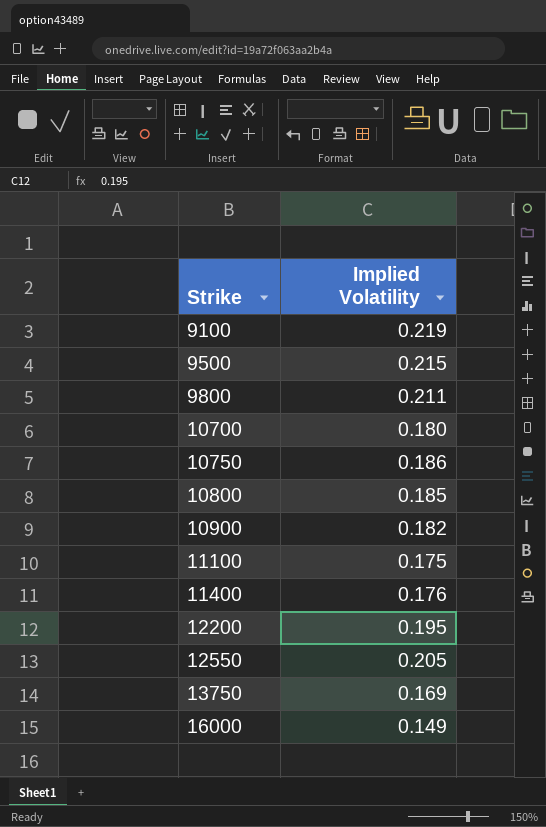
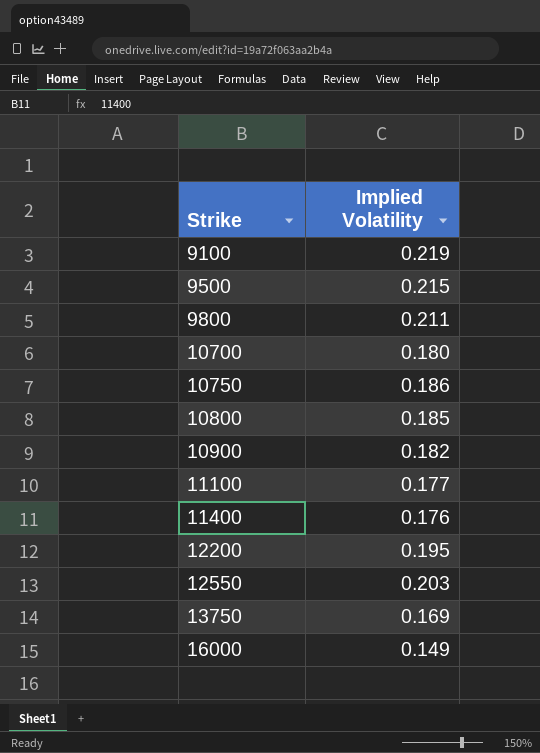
11100 | Implied Volatility: 0.175 -> 0.177
12550 | Implied Volatility: 0.205 -> 0.203

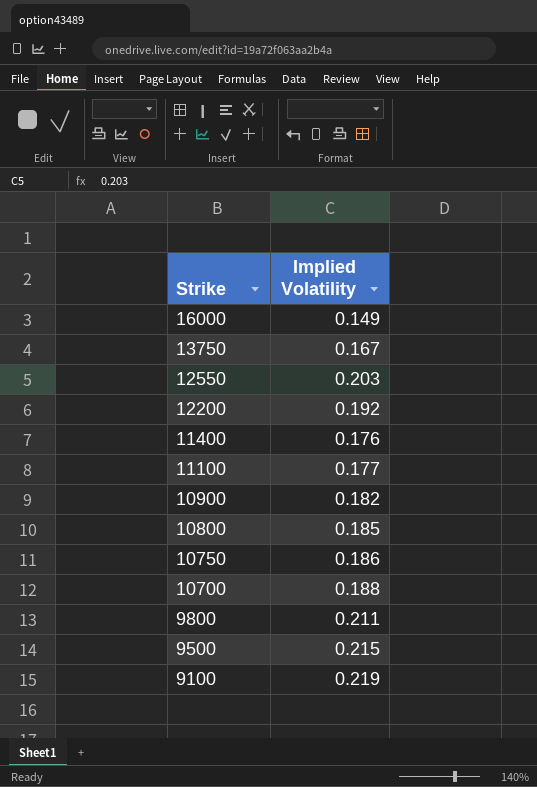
row order: Strike ascending -> Strike descending
13750 | Implied Volatility: 0.169 -> 0.167
12200 | Implied Volatility: 0.195 -> 0.192
10700 | Implied Volatility: 0.180 -> 0.188

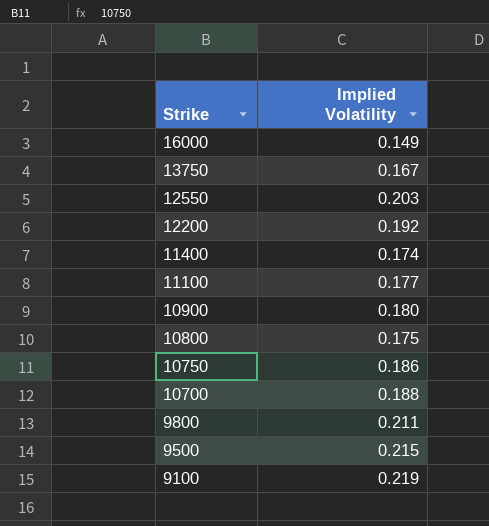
11400 | Implied Volatility: 0.176 -> 0.174
10900 | Implied Volatility: 0.182 -> 0.180
10800 | Implied Volatility: 0.185 -> 0.175

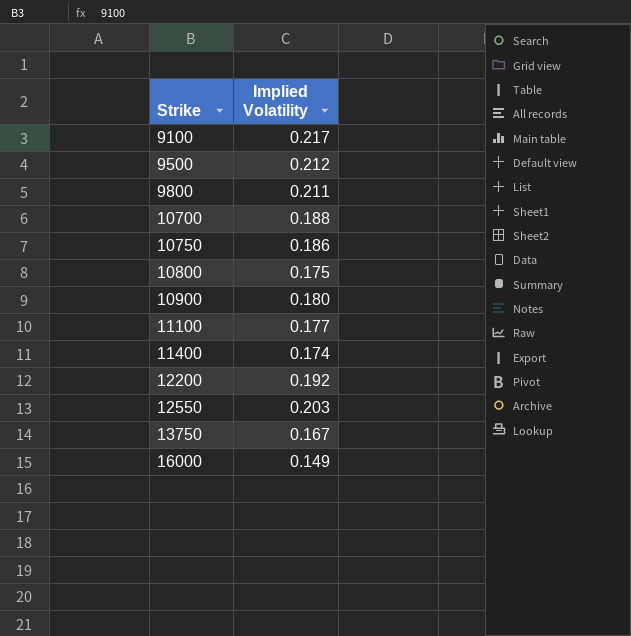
row order: Strike descending -> Strike ascending
9100 | Implied Volatility: 0.219 -> 0.217
9500 | Implied Volatility: 0.215 -> 0.212

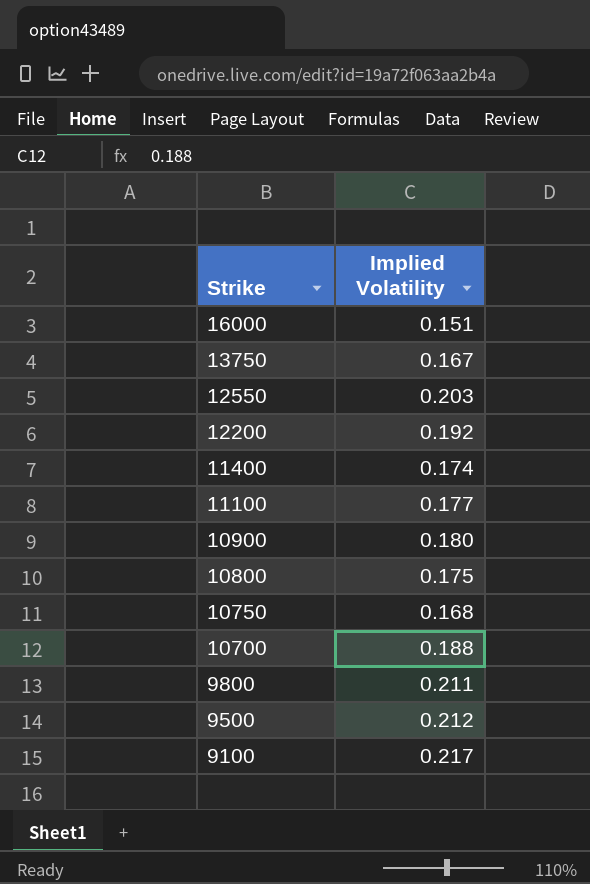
row order: Strike ascending -> Strike descending
16000 | Implied Volatility: 0.149 -> 0.151
10750 | Implied Volatility: 0.186 -> 0.168

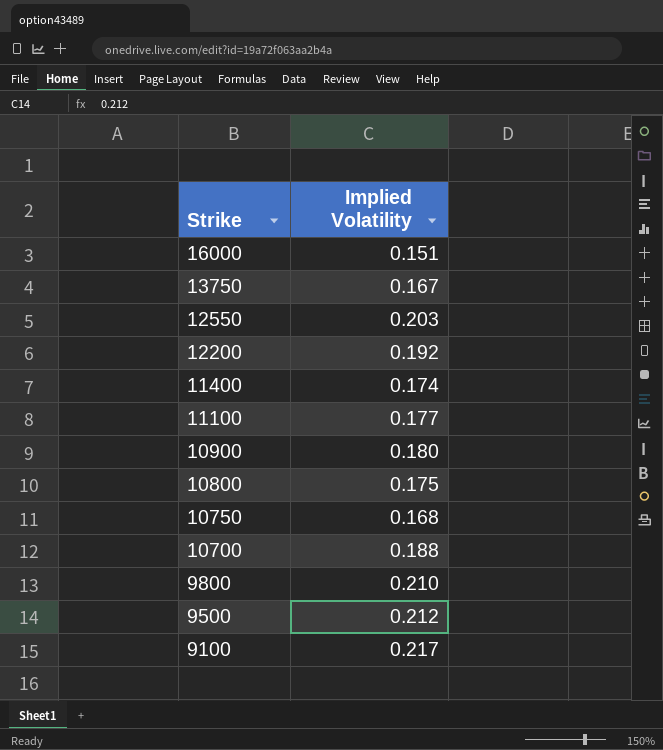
9800 | Implied Volatility: 0.211 -> 0.210

